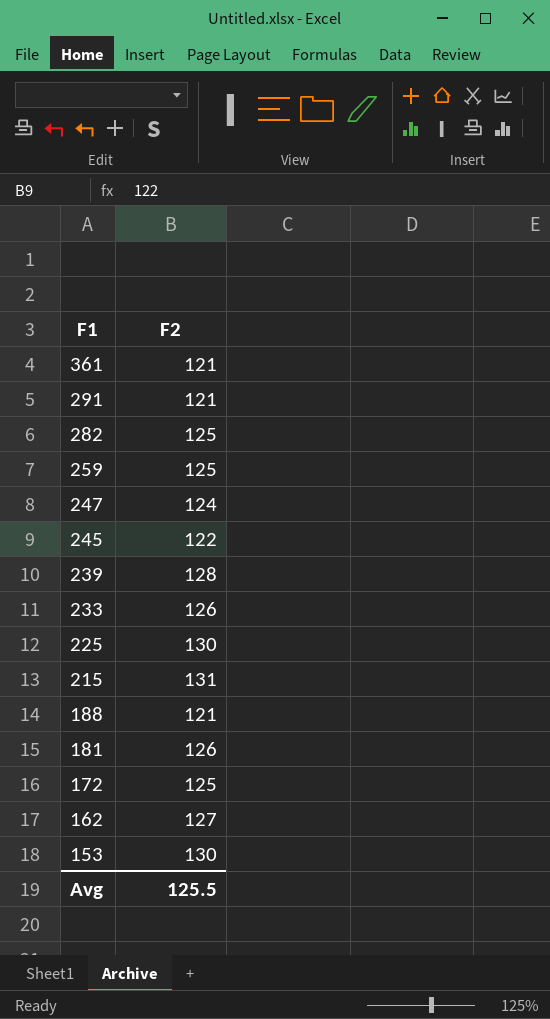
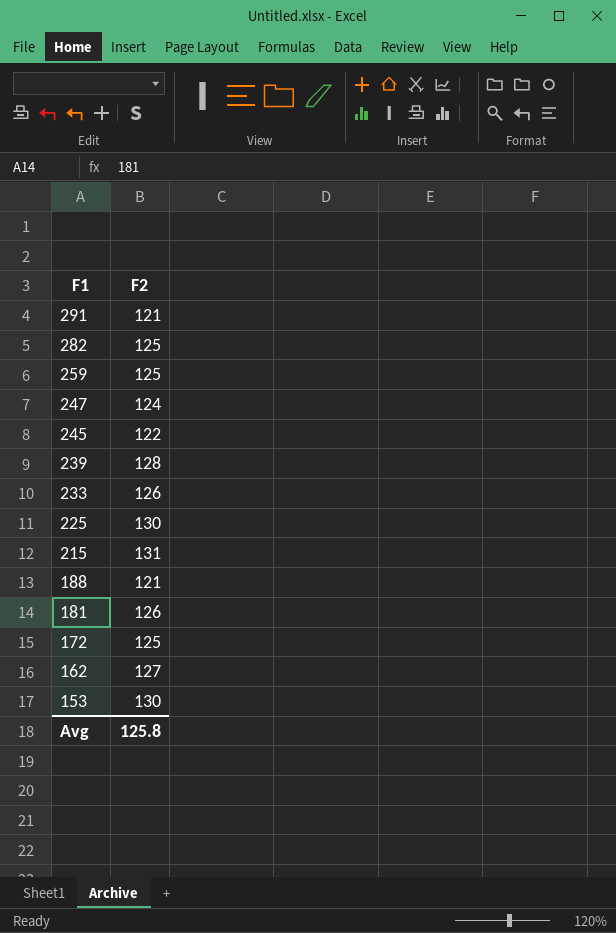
row 361: 121 -> none
Avg | F2: 125.5 -> 125.8

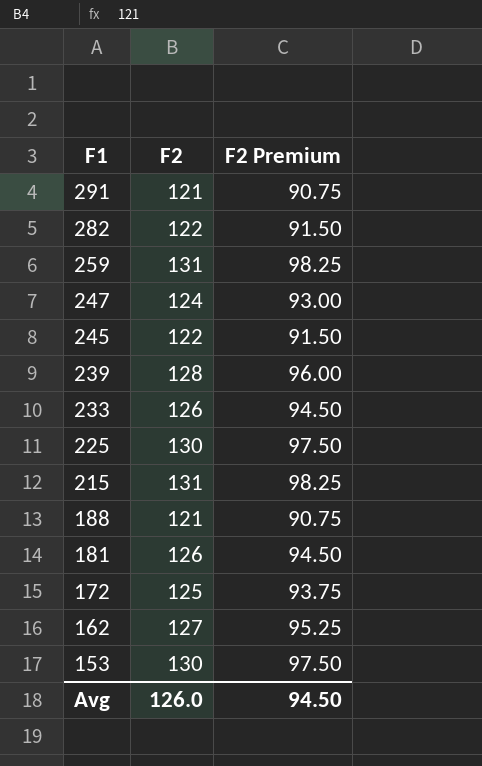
column F2 Premium | formula: none -> [F2] * 0.75
282 | F2: 125 -> 122
259 | F2: 125 -> 131
Avg | F2: 125.8 -> 126.0

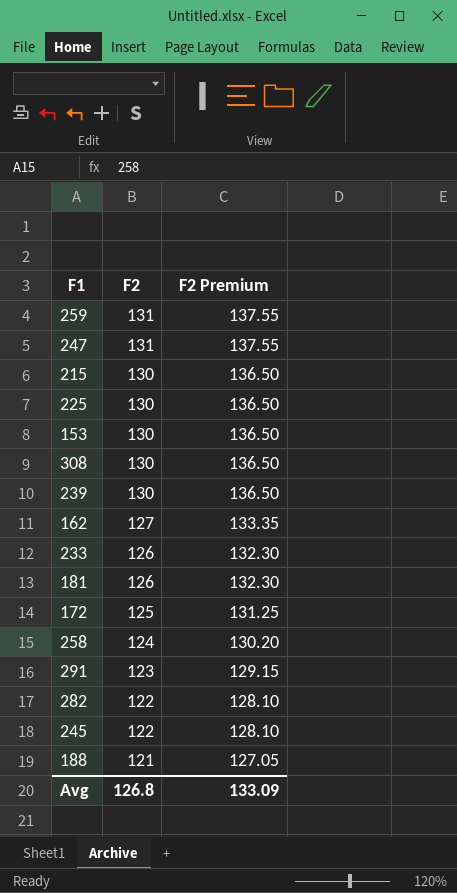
row order: F1 descending -> F2 descending
column F2 Premium | formula: [F2] * 0.75 -> [F2] * 1.05
247 | F2: 124 -> 131
215 | F2: 131 -> 130
row 308: none -> 130 | 136.50
239 | F2: 128 -> 130
row 258: none -> 124 | 130.20
291 | F2: 121 -> 123
Avg | F2: 126.0 -> 126.8
Avg | F2 Premium: 94.50 -> 133.09

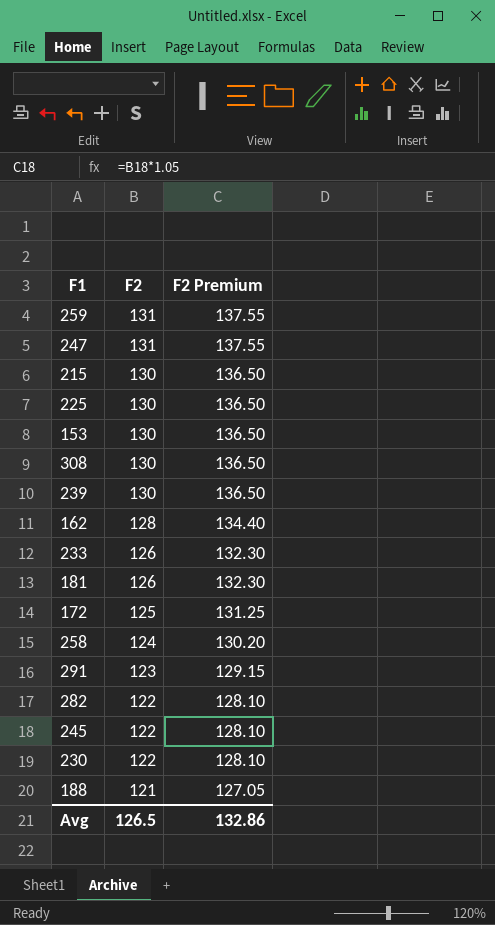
162 | F2: 127 -> 128
162 | F2 Premium: 133.35 -> 134.40
row 230: none -> 122 | 128.10
Avg | F2: 126.8 -> 126.5
Avg | F2 Premium: 133.09 -> 132.86

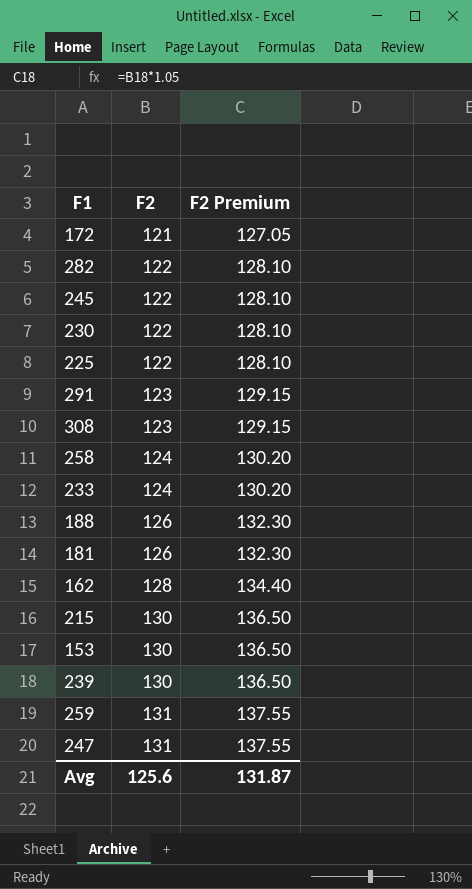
row order: F2 descending -> F2 ascending
172 | F2: 125 -> 121
172 | F2 Premium: 131.25 -> 127.05
225 | F2: 130 -> 122
225 | F2 Premium: 136.50 -> 128.10
308 | F2: 130 -> 123
308 | F2 Premium: 136.50 -> 129.15
233 | F2: 126 -> 124
233 | F2 Premium: 132.30 -> 130.20
188 | F2: 121 -> 126
188 | F2 Premium: 127.05 -> 132.30
Avg | F2: 126.5 -> 125.6
Avg | F2 Premium: 132.86 -> 131.87

